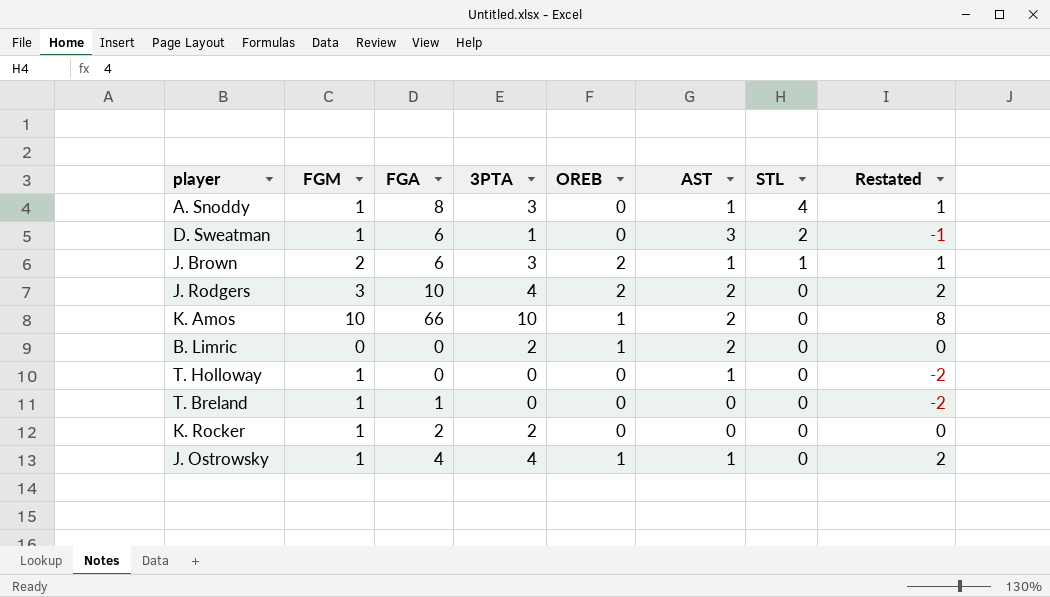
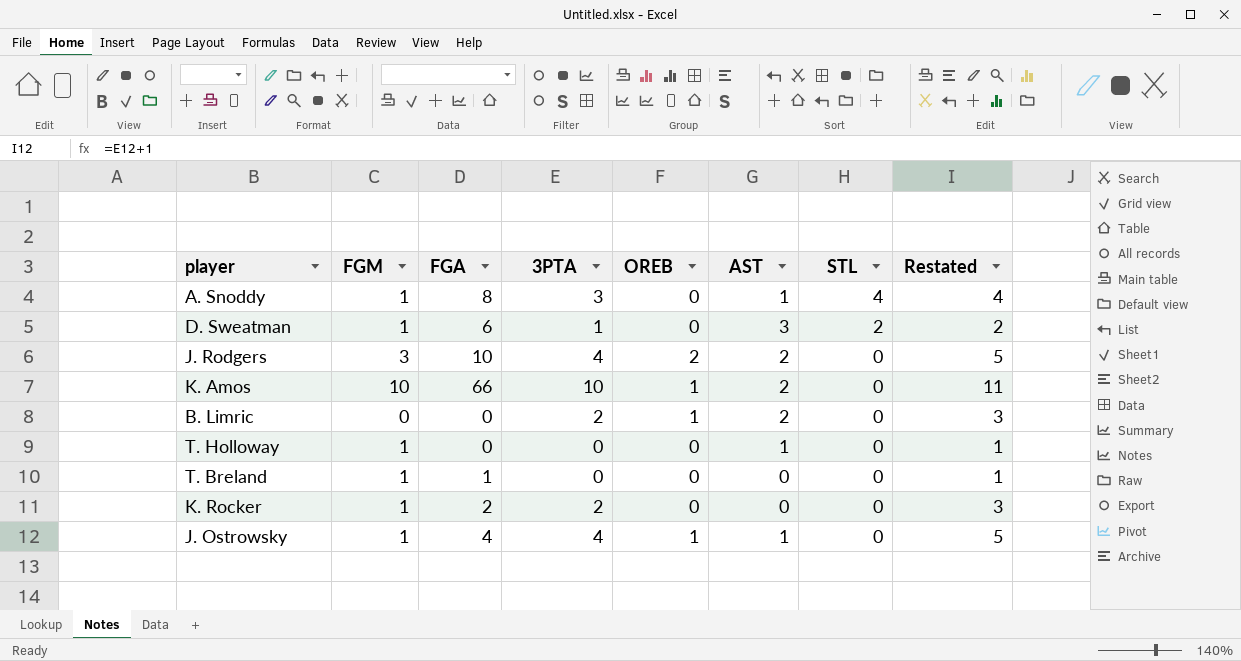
column Restated | formula: [3PTA] - 2 -> [3PTA] + 1
row J. Brown: 2 | 6 | 3 | 2 | 1 | 1 | 1 -> none

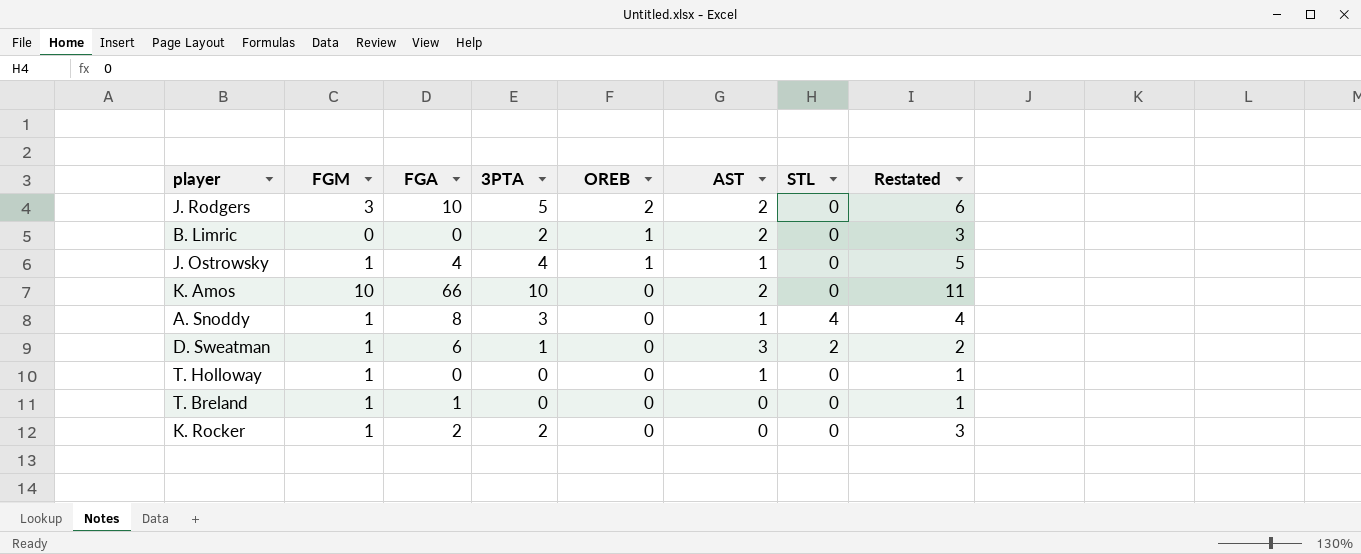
row order: STL descending -> OREB descending
J. Rodgers | 3PTA: 4 -> 5
J. Rodgers | Restated: 5 -> 6
K. Amos | OREB: 1 -> 0

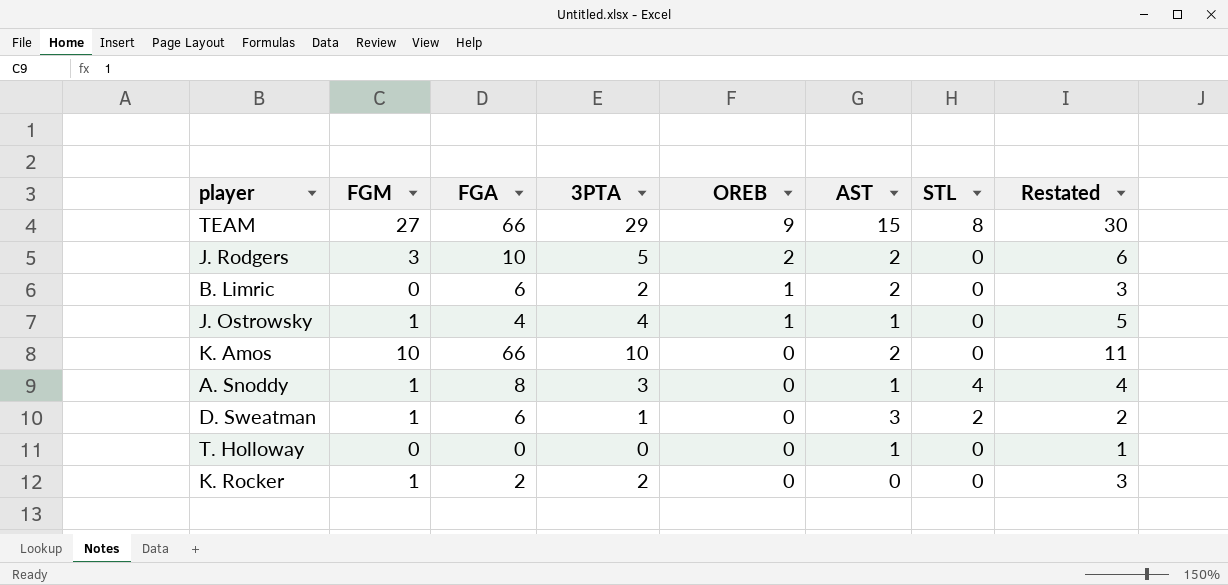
row T. Breland: 1 | 1 | 0 | 0 | 0 | 0 | 1 -> none
row TEAM: none -> 27 | 66 | 29 | 9 | 15 | 8 | 30
B. Limric | FGA: 0 -> 6
T. Holloway | FGM: 1 -> 0

